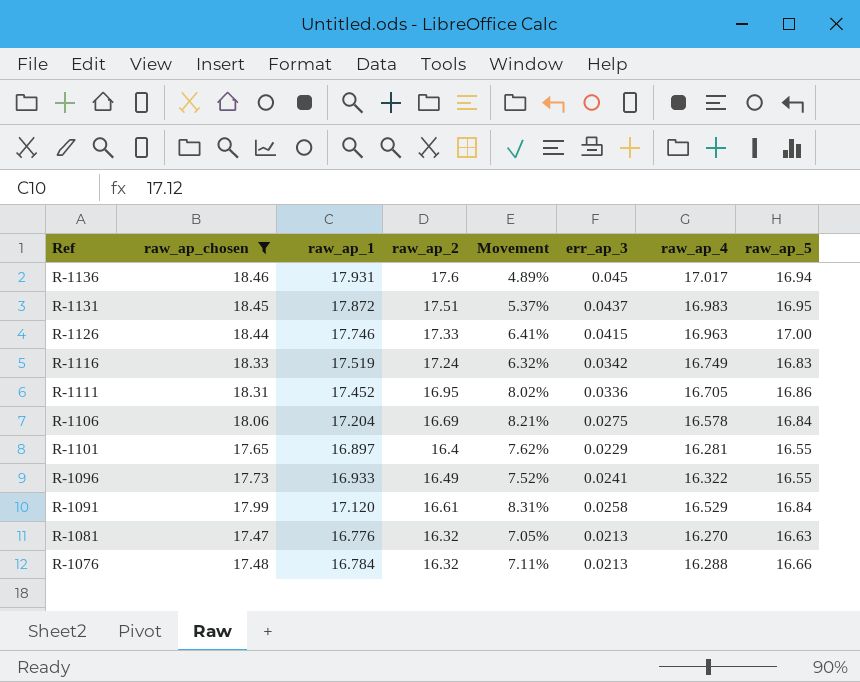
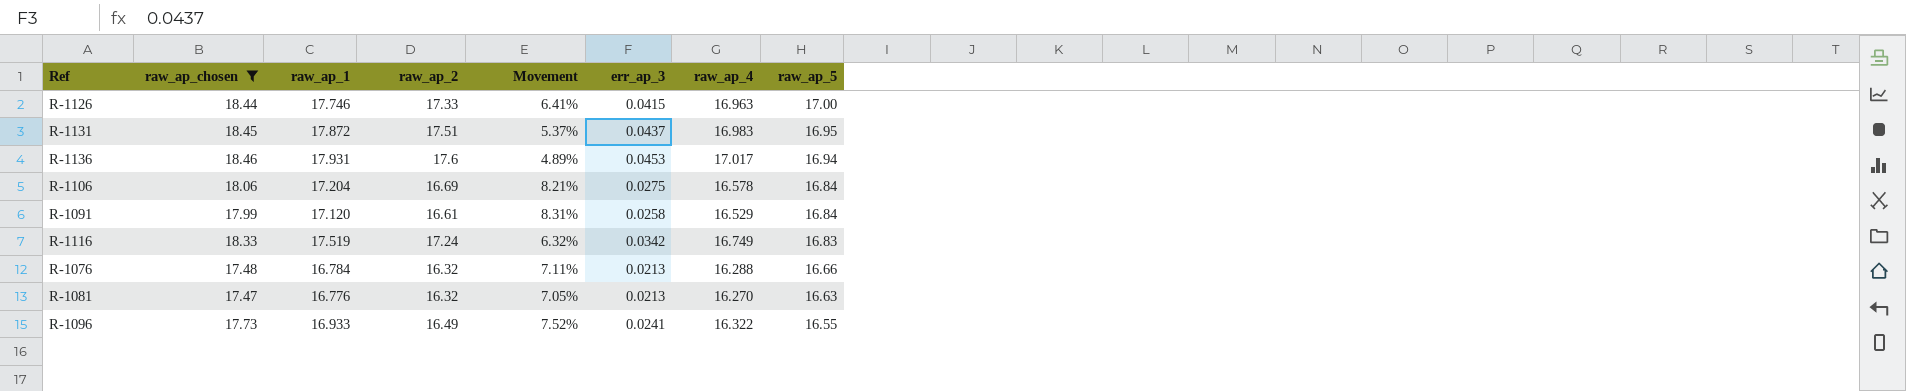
row order: Ref descending -> raw_ap_5 descending
row R-1111: 18.31 | 17.452 | 16.95 | 8.02% | 0.0336 | 16.705 | 16.86 -> none
row R-1101: 17.65 | 16.897 | 16.4 | 7.62% | 0.0229 | 16.281 | 16.55 -> none
R-1136 | err_ap_3: 0.045 -> 0.0453

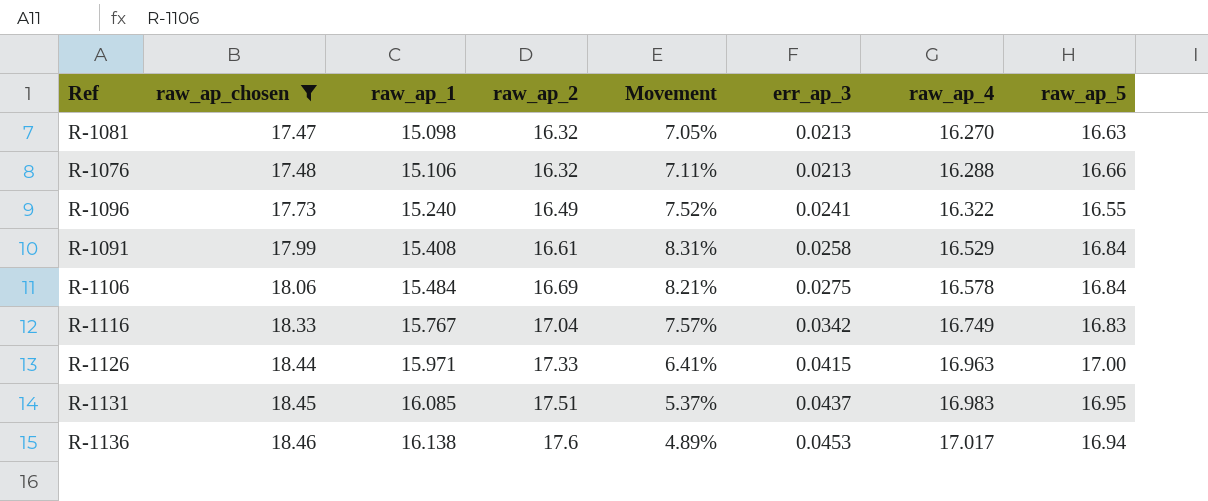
row order: raw_ap_5 descending -> raw_ap_chosen ascending
R-1081 | raw_ap_1: 16.776 -> 15.098
R-1076 | raw_ap_1: 16.784 -> 15.106
R-1096 | raw_ap_1: 16.933 -> 15.240
R-1091 | raw_ap_1: 17.120 -> 15.408
R-1106 | raw_ap_1: 17.204 -> 15.484
R-1116 | raw_ap_1: 17.519 -> 15.767
R-1116 | raw_ap_2: 17.24 -> 17.04
R-1116 | Movement: 6.32% -> 7.57%
R-1126 | raw_ap_1: 17.746 -> 15.971
R-1131 | raw_ap_1: 17.872 -> 16.085
R-1136 | raw_ap_1: 17.931 -> 16.138

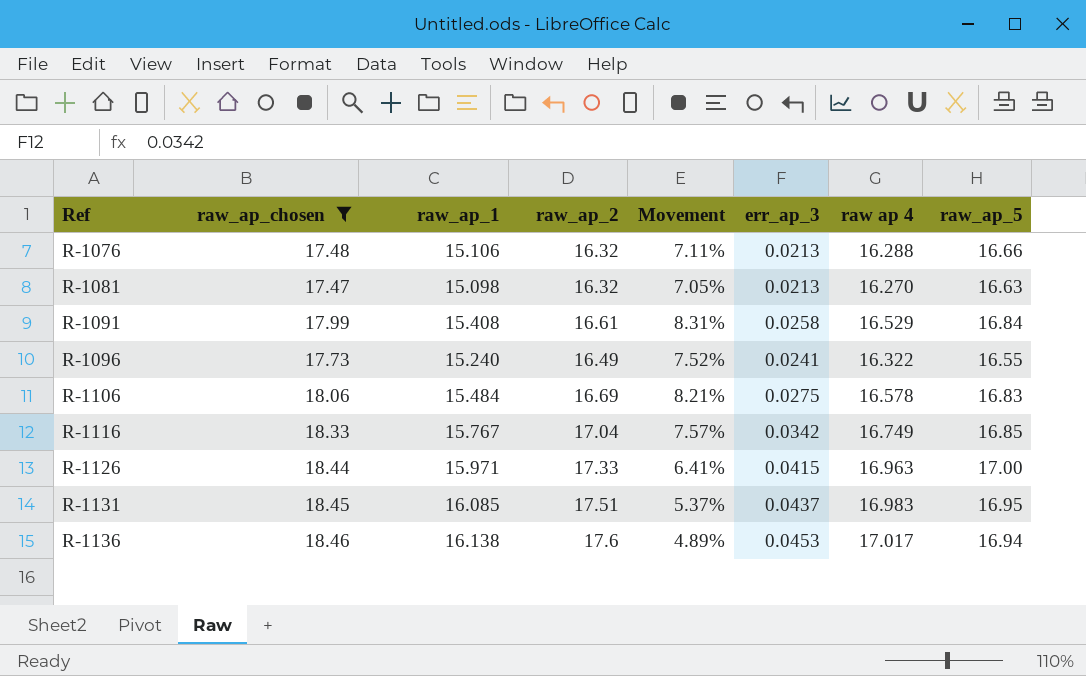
row order: raw_ap_chosen ascending -> Ref ascending
column name: raw_ap_4 -> raw ap 4
R-1106 | raw_ap_5: 16.84 -> 16.83
R-1116 | raw_ap_5: 16.83 -> 16.85

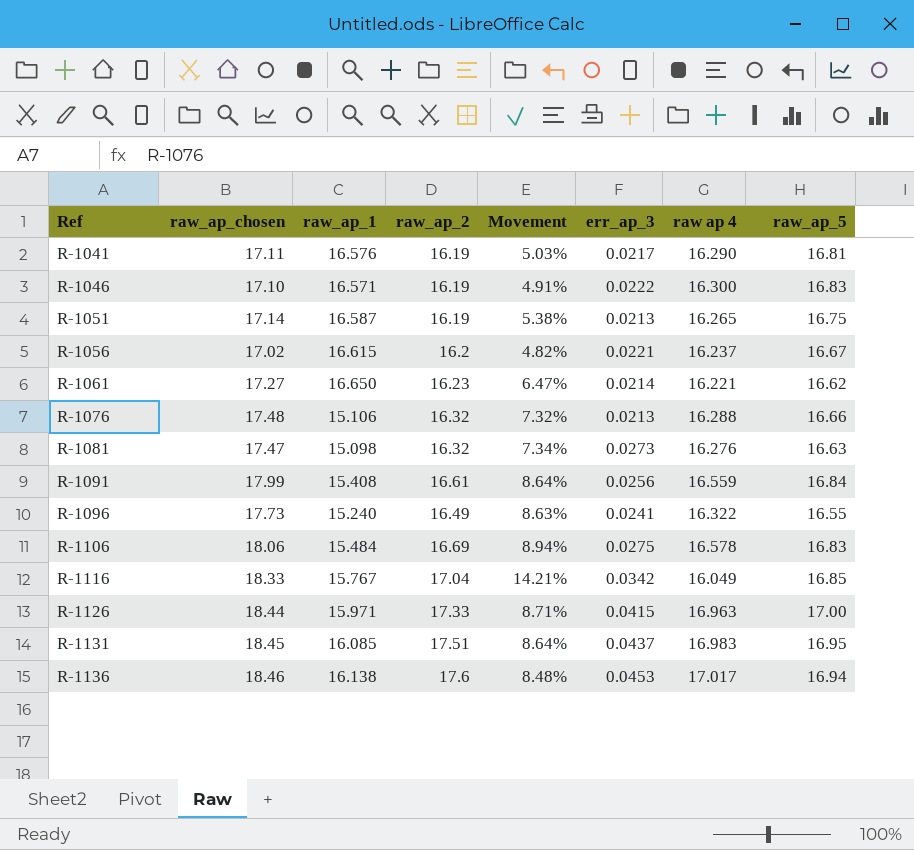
filter: raw_ap_chosen >= 17.47 -> none
column Movement | formula: ([raw_ap_chosen] - [raw_ap_2]) / [raw_ap_2] -> ([raw_ap_chosen] - [raw ap 4]) / [raw ap 4]
R-1081 | err_ap_3: 0.0213 -> 0.0273
R-1081 | raw ap 4: 16.270 -> 16.276
R-1091 | err_ap_3: 0.0258 -> 0.0256
R-1091 | raw ap 4: 16.529 -> 16.559
R-1116 | raw ap 4: 16.749 -> 16.049

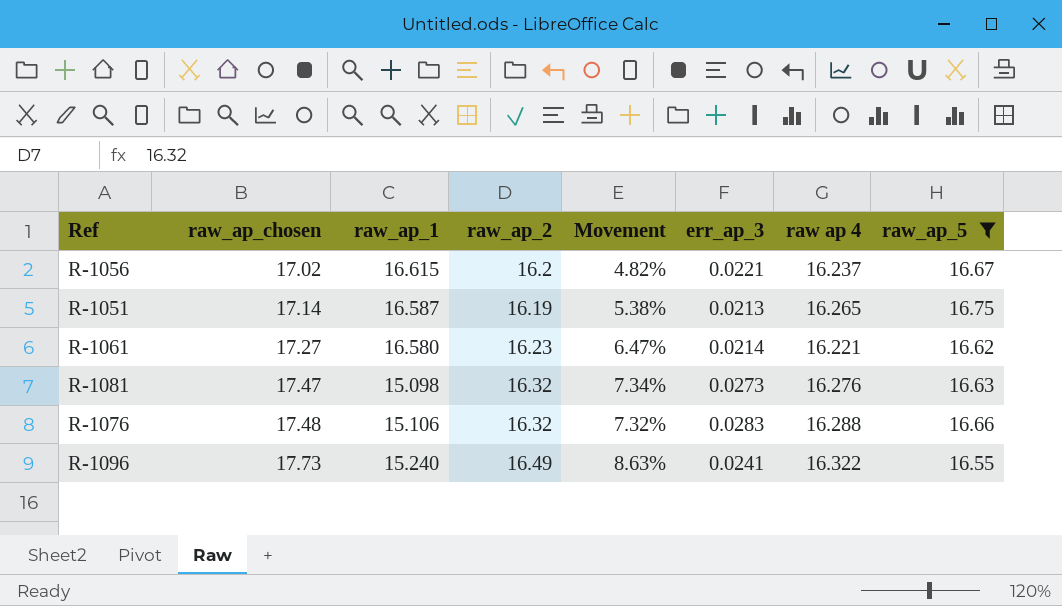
filter: none -> raw_ap_5 <= 16.75
row order: Ref ascending -> raw_ap_chosen ascending
R-1061 | raw_ap_1: 16.650 -> 16.580
R-1076 | err_ap_3: 0.0213 -> 0.0283

